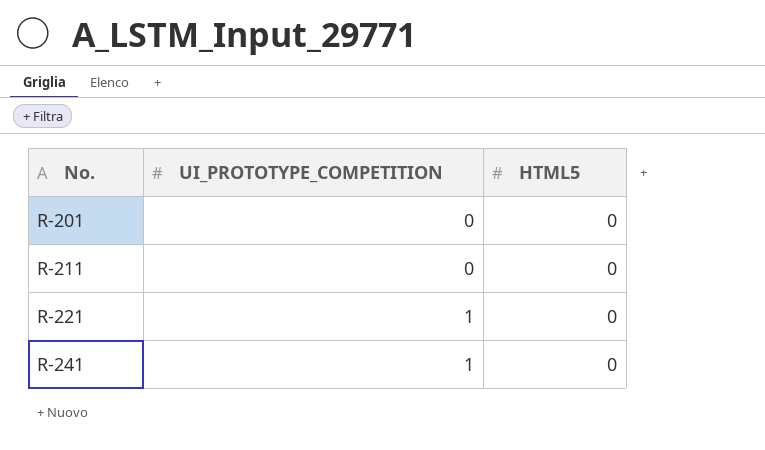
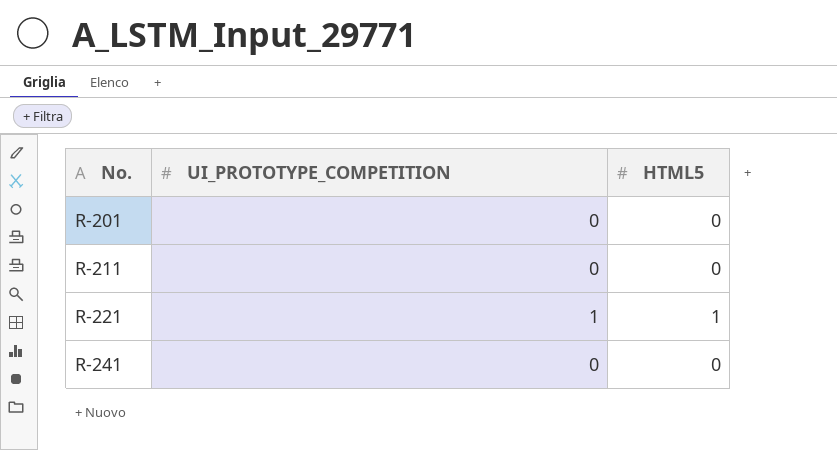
R-221 | HTML5: 0 -> 1
R-241 | UI_PROTOTYPE_COMPETITION: 1 -> 0

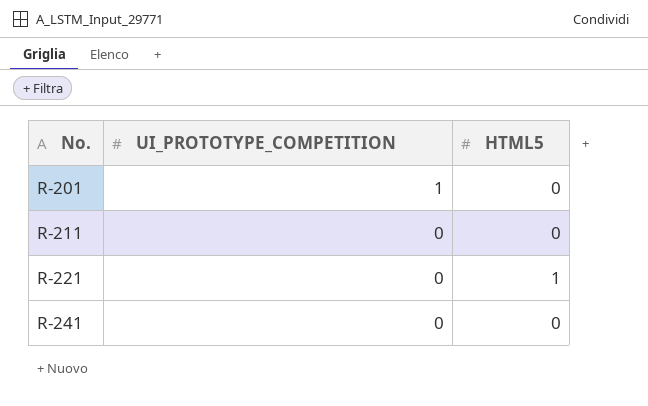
R-201 | UI_PROTOTYPE_COMPETITION: 0 -> 1
R-221 | UI_PROTOTYPE_COMPETITION: 1 -> 0

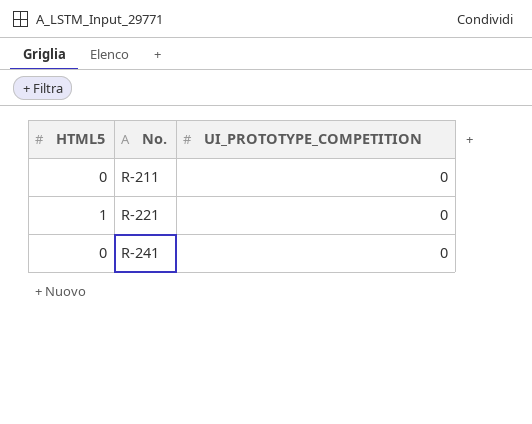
column HTML5 | position: 3 -> 1
row R-201: 1 | 0 -> none

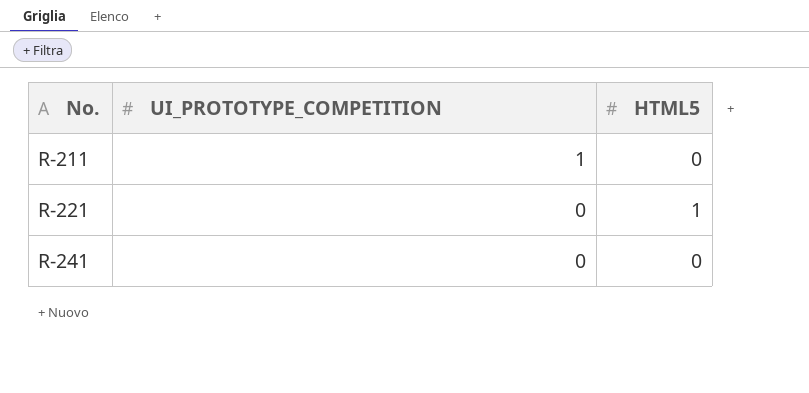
column HTML5 | position: 1 -> 3
R-211 | UI_PROTOTYPE_COMPETITION: 0 -> 1

